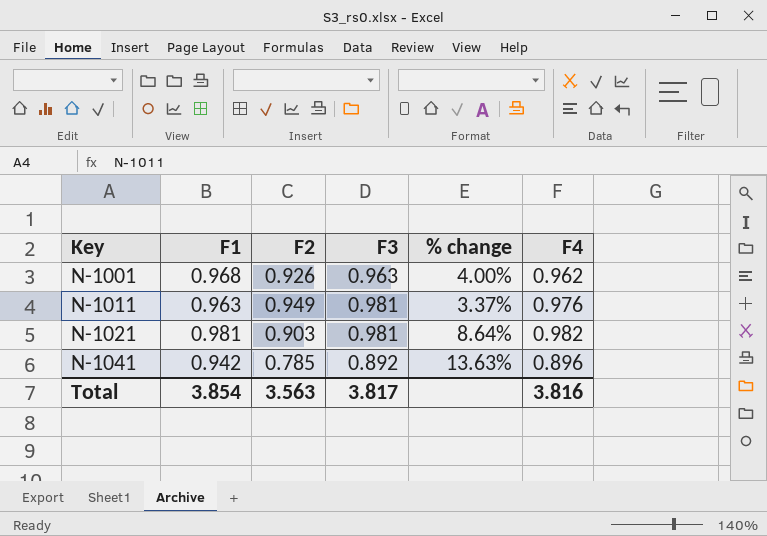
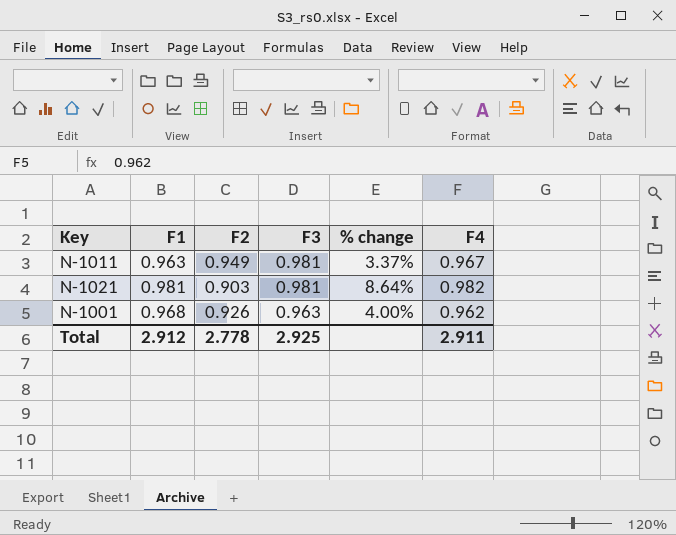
row order: Key ascending -> F3 descending
row N-1041: 0.942 | 0.785 | 0.892 | 13.63% | 0.896 -> none
N-1011 | F4: 0.976 -> 0.967
Total | F1: 3.854 -> 2.912
Total | F2: 3.563 -> 2.778
Total | F3: 3.817 -> 2.925
Total | F4: 3.816 -> 2.911

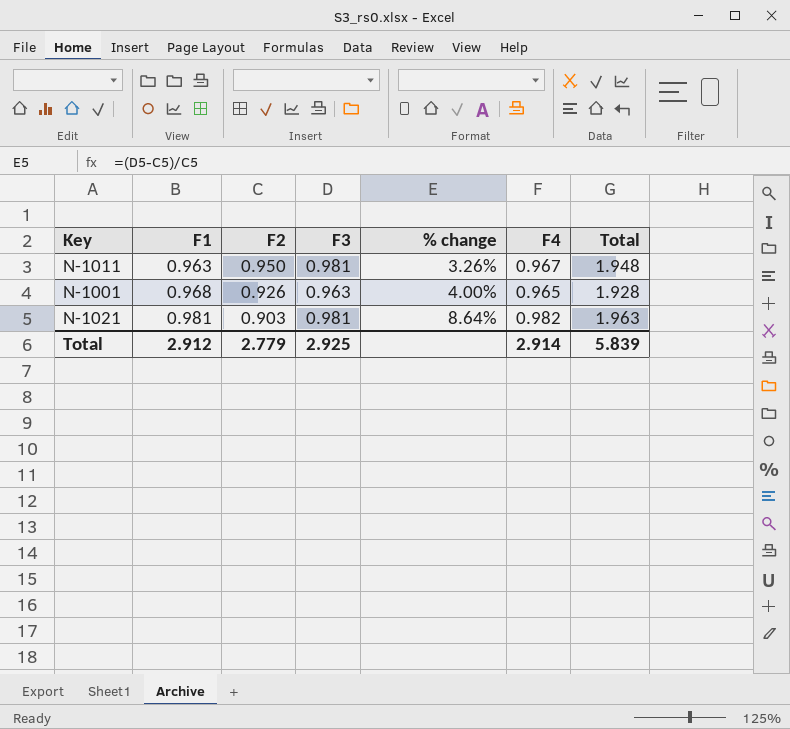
row order: F3 descending -> F1 ascending
column Total | formula: none -> [F3] + [F4]
N-1011 | F2: 0.949 -> 0.950
N-1011 | % change: 3.37% -> 3.26%
N-1001 | F4: 0.962 -> 0.965
Total | F2: 2.778 -> 2.779
Total | F4: 2.911 -> 2.914

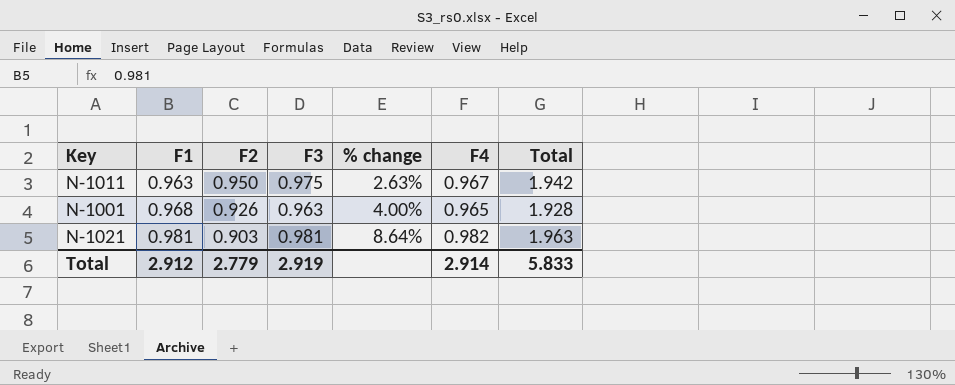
N-1011 | F3: 0.981 -> 0.975
N-1011 | % change: 3.26% -> 2.63%
N-1011 | Total: 1.948 -> 1.942
Total | F3: 2.925 -> 2.919
Total | Total: 5.839 -> 5.833

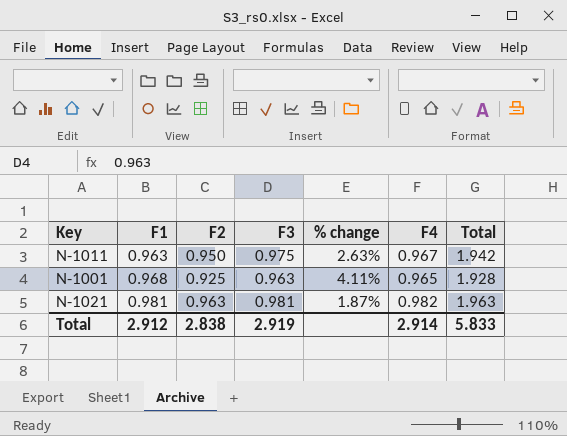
N-1001 | F2: 0.926 -> 0.925
N-1001 | % change: 4.00% -> 4.11%
N-1021 | F2: 0.903 -> 0.963
N-1021 | % change: 8.64% -> 1.87%
Total | F2: 2.779 -> 2.838

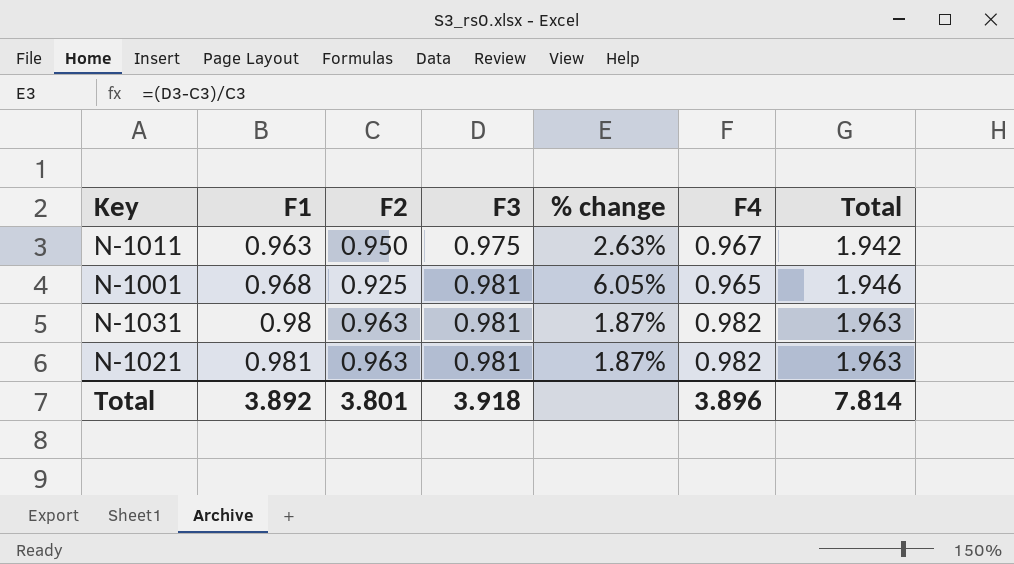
N-1001 | F3: 0.963 -> 0.981
N-1001 | % change: 4.11% -> 6.05%
N-1001 | Total: 1.928 -> 1.946
row N-1031: none -> 0.98 | 0.963 | 0.981 | 1.87% | 0.982 | 1.963
Total | F1: 2.912 -> 3.892
Total | F2: 2.838 -> 3.801
Total | F3: 2.919 -> 3.918
Total | F4: 2.914 -> 3.896
Total | Total: 5.833 -> 7.814

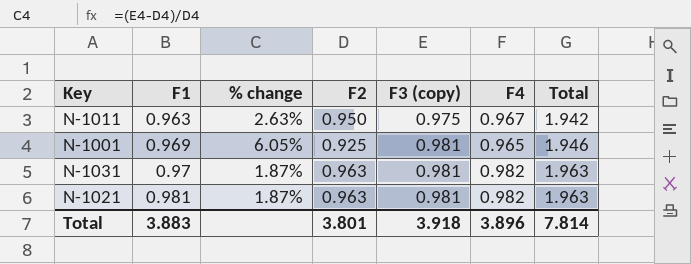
column % change | position: 5 -> 3
column name: F3 -> F3 (copy)
N-1001 | F1: 0.968 -> 0.969
N-1031 | F1: 0.98 -> 0.97
Total | F1: 3.892 -> 3.883

